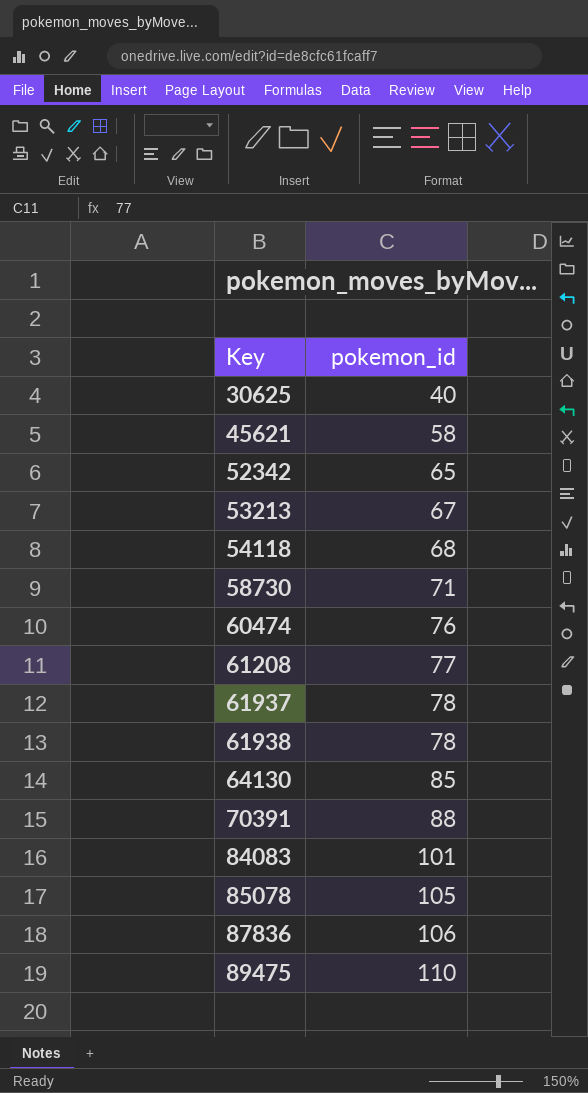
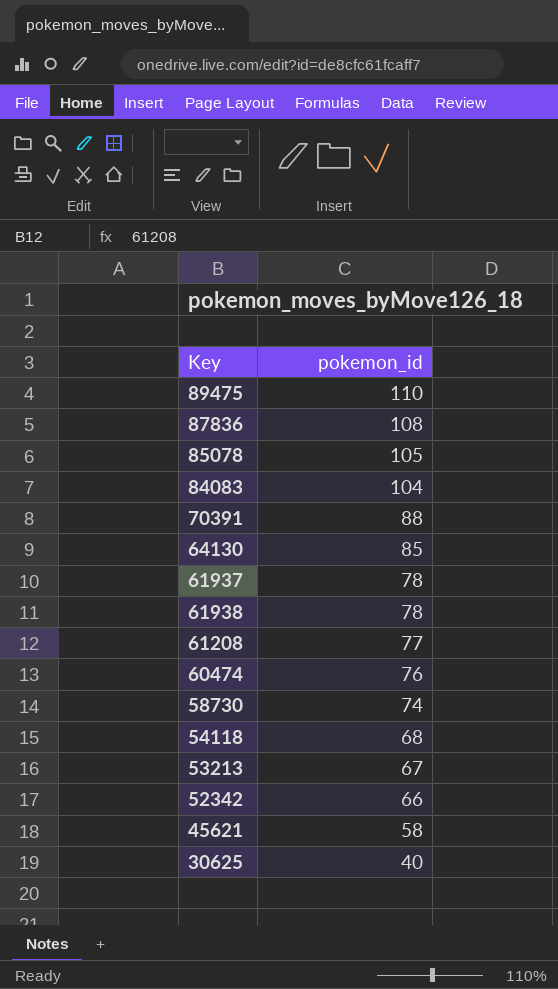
row order: Key ascending -> pokemon_id descending
87836 | pokemon_id: 106 -> 108
84083 | pokemon_id: 101 -> 104
58730 | pokemon_id: 71 -> 74
52342 | pokemon_id: 65 -> 66

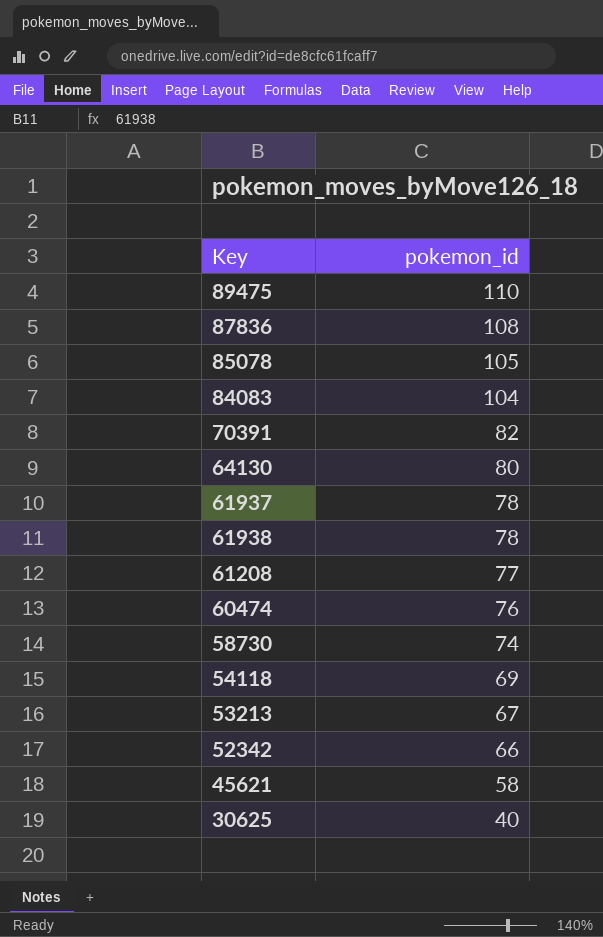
70391 | pokemon_id: 88 -> 82
64130 | pokemon_id: 85 -> 80
54118 | pokemon_id: 68 -> 69

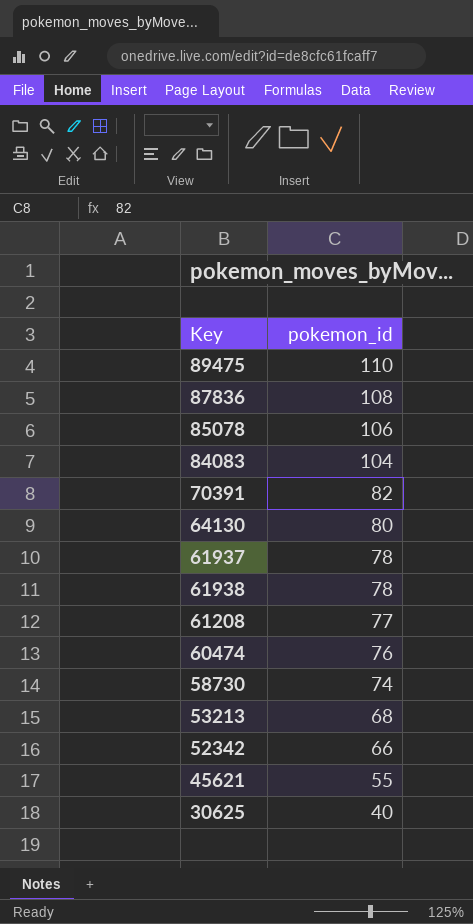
row 54118: 69 -> none
85078 | pokemon_id: 105 -> 106
53213 | pokemon_id: 67 -> 68
45621 | pokemon_id: 58 -> 55

